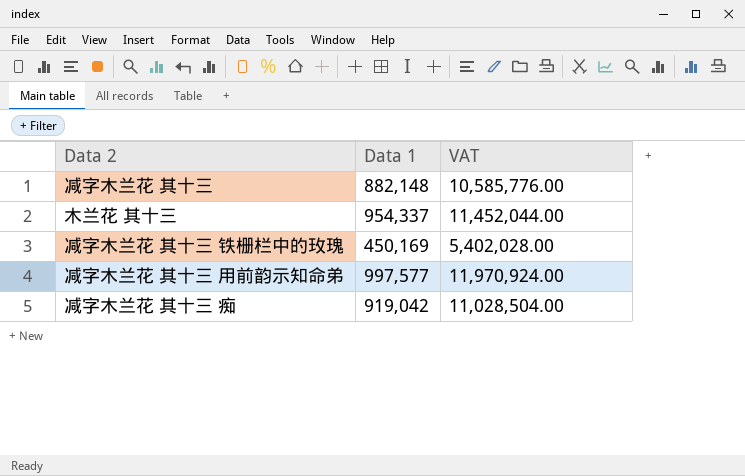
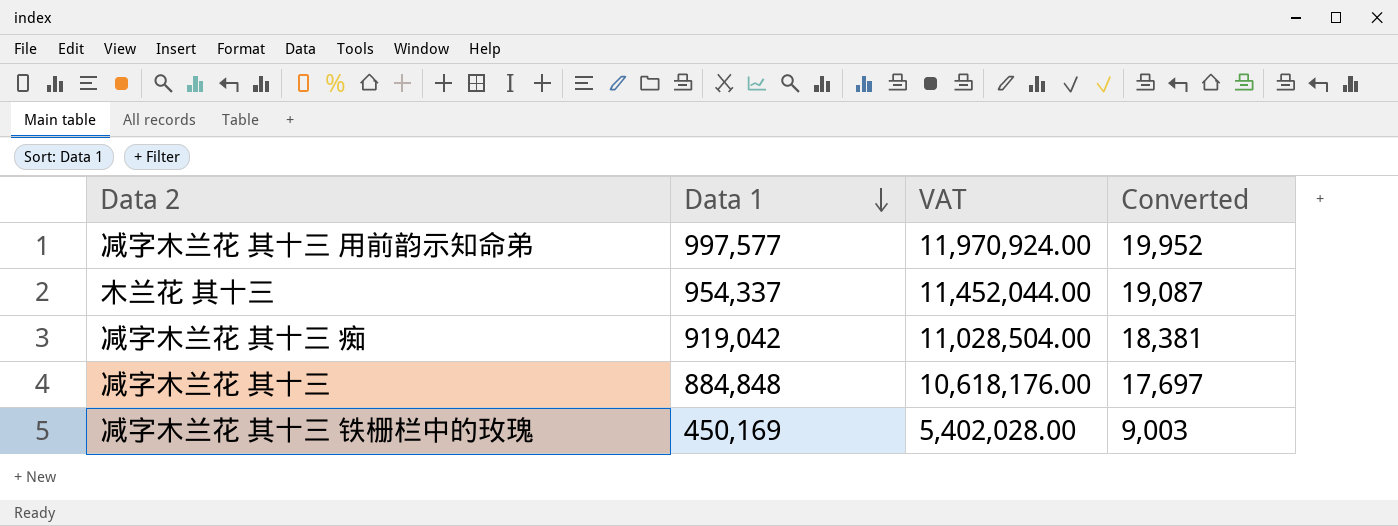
row order: none -> Data 1 descending
column Converted | formula: none -> [Data 1] * 0.02
减字木兰花 其十三 | Data 1: 882,148 -> 884,848
减字木兰花 其十三 | VAT: 10,585,776.00 -> 10,618,176.00

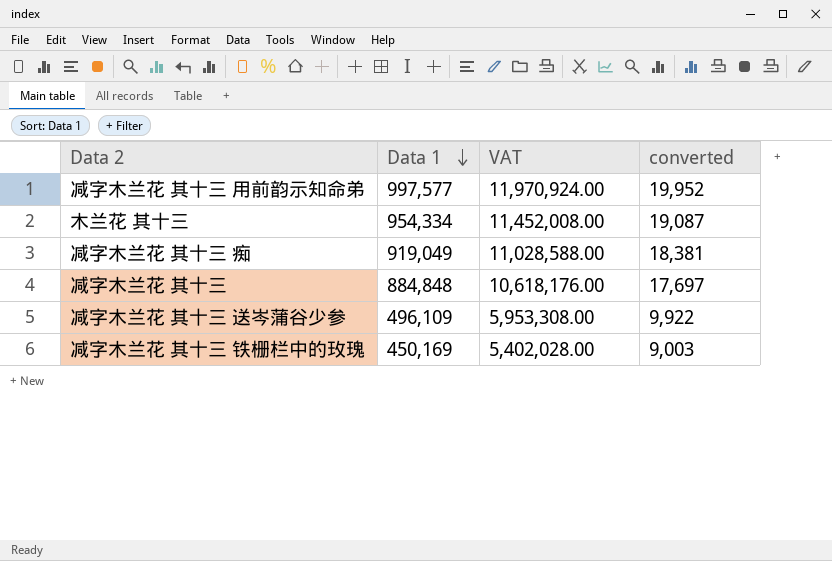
column name: Converted -> converted
木兰花 其十三 | Data 1: 954,337 -> 954,334
木兰花 其十三 | VAT: 11,452,044.00 -> 11,452,008.00
减字木兰花 其十三 痴 | Data 1: 919,042 -> 919,049
减字木兰花 其十三 痴 | VAT: 11,028,504.00 -> 11,028,588.00
row 减字木兰花 其十三 送岑蒲谷少参: none -> 496,109 | 5,953,308.00 | 9,922

